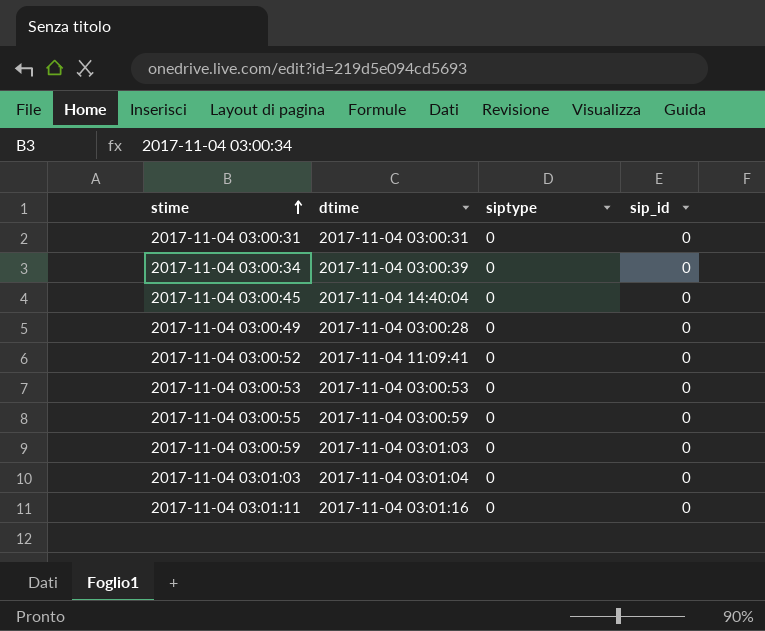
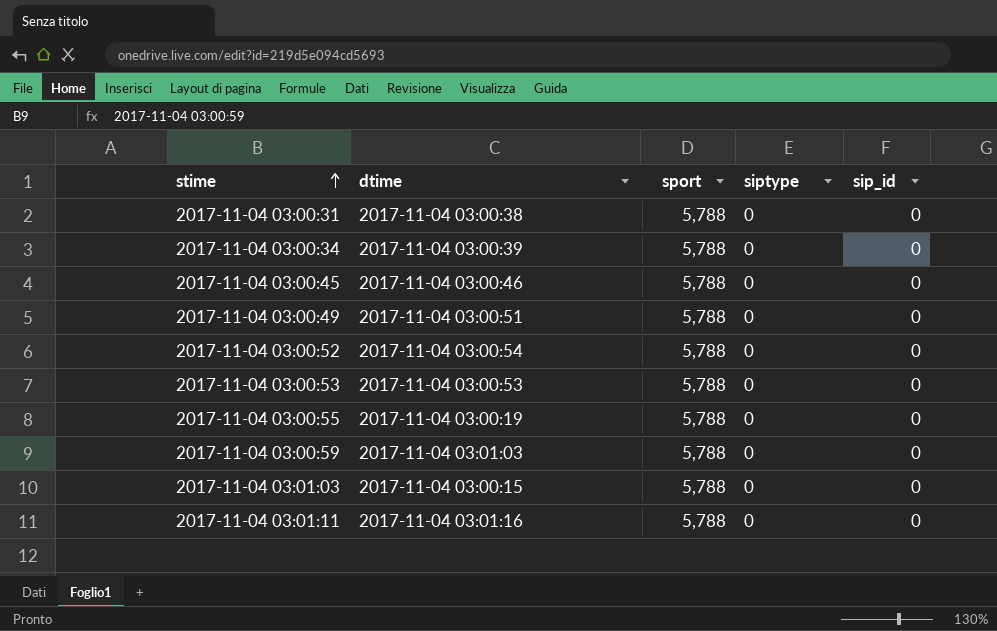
column sport | position: none -> 3
2017-11-04 03:00:31 | dtime: 2017-11-04 03:00:31 -> 2017-11-04 03:00:38
2017-11-04 03:00:45 | dtime: 2017-11-04 14:40:04 -> 2017-11-04 03:00:46
2017-11-04 03:00:49 | dtime: 2017-11-04 03:00:28 -> 2017-11-04 03:00:51
2017-11-04 03:00:52 | dtime: 2017-11-04 11:09:41 -> 2017-11-04 03:00:54
2017-11-04 03:00:55 | dtime: 2017-11-04 03:00:59 -> 2017-11-04 03:00:19
2017-11-04 03:01:03 | dtime: 2017-11-04 03:01:04 -> 2017-11-04 03:00:15

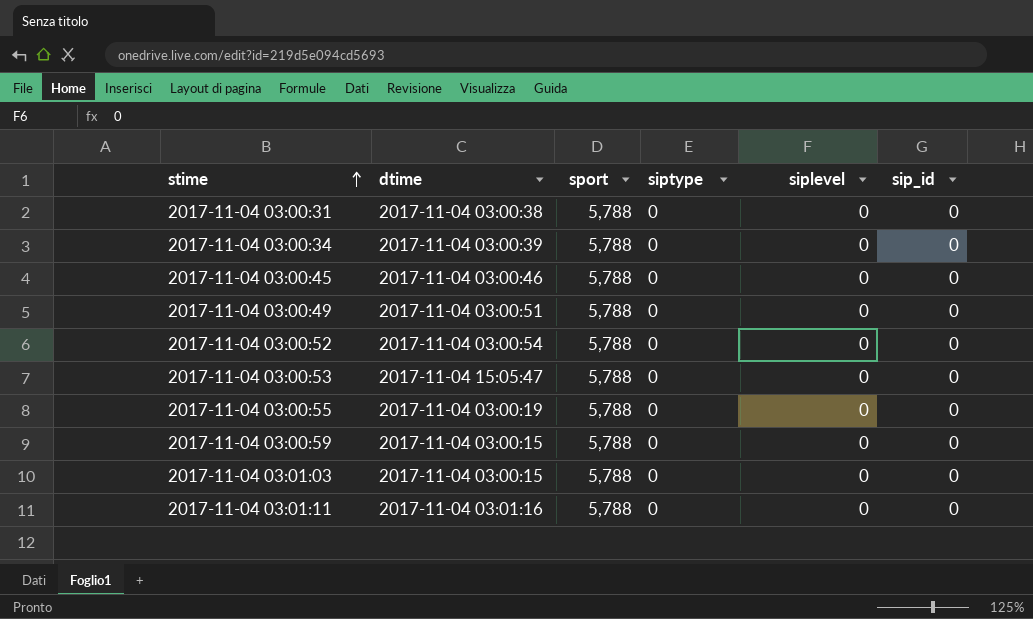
column siplevel | position: none -> 5
2017-11-04 03:00:53 | dtime: 2017-11-04 03:00:53 -> 2017-11-04 15:05:47
2017-11-04 03:00:59 | dtime: 2017-11-04 03:01:03 -> 2017-11-04 03:00:15

